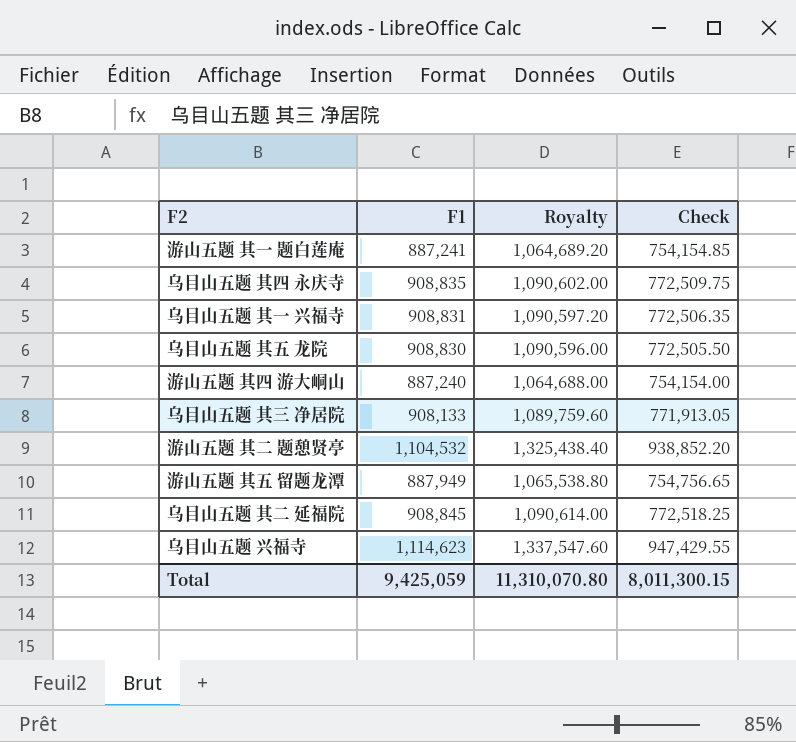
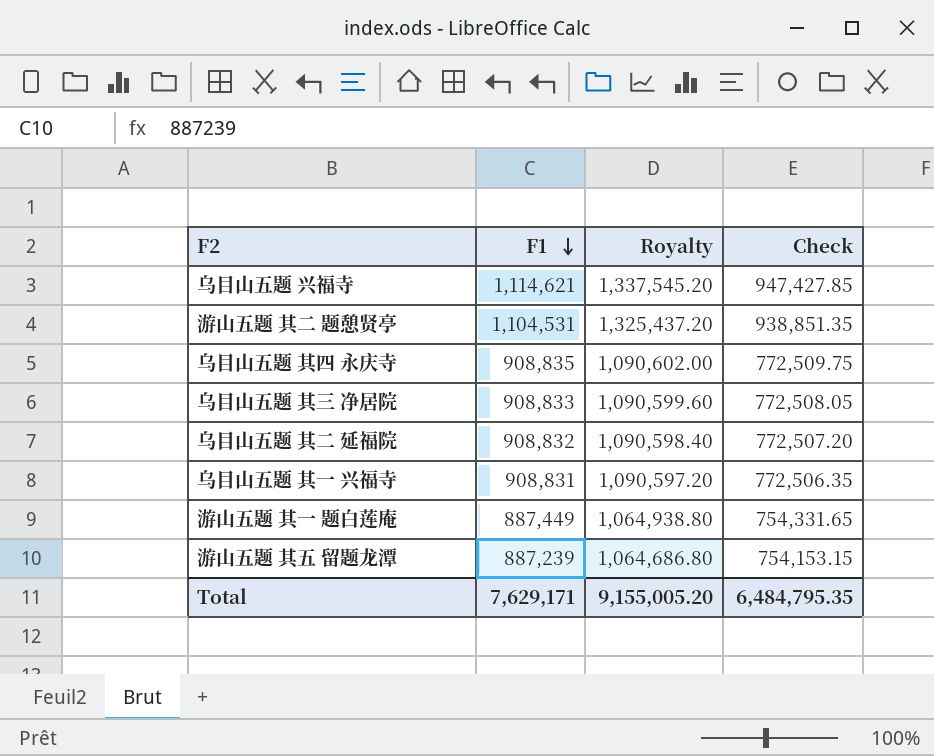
row order: none -> F1 descending
row 乌目山五题 其五 龙院: 908,830 | 1,090,596.00 | 772,505.50 -> none
row 游山五题 其四 游大峒山: 887,240 | 1,064,688.00 | 754,154.00 -> none
乌目山五题 兴福寺 | F1: 1,114,623 -> 1,114,621
乌目山五题 兴福寺 | Royalty: 1,337,547.60 -> 1,337,545.20
乌目山五题 兴福寺 | Check: 947,429.55 -> 947,427.85
游山五题 其二 题憩贤亭 | F1: 1,104,532 -> 1,104,531
游山五题 其二 题憩贤亭 | Royalty: 1,325,438.40 -> 1,325,437.20
游山五题 其二 题憩贤亭 | Check: 938,852.20 -> 938,851.35
乌目山五题 其三 净居院 | F1: 908,133 -> 908,833
乌目山五题 其三 净居院 | Royalty: 1,089,759.60 -> 1,090,599.60
乌目山五题 其三 净居院 | Check: 771,913.05 -> 772,508.05
乌目山五题 其二 延福院 | F1: 908,845 -> 908,832
乌目山五题 其二 延福院 | Royalty: 1,090,614.00 -> 1,090,598.40
乌目山五题 其二 延福院 | Check: 772,518.25 -> 772,507.20
游山五题 其一 题白莲庵 | F1: 887,241 -> 887,449
游山五题 其一 题白莲庵 | Royalty: 1,064,689.20 -> 1,064,938.80
游山五题 其一 题白莲庵 | Check: 754,154.85 -> 754,331.65
游山五题 其五 留题龙潭 | F1: 887,949 -> 887,239
游山五题 其五 留题龙潭 | Royalty: 1,065,538.80 -> 1,064,686.80
游山五题 其五 留题龙潭 | Check: 754,756.65 -> 754,153.15
Total | F1: 9,425,059 -> 7,629,171
Total | Royalty: 11,310,070.80 -> 9,155,005.20
Total | Check: 8,011,300.15 -> 6,484,795.35

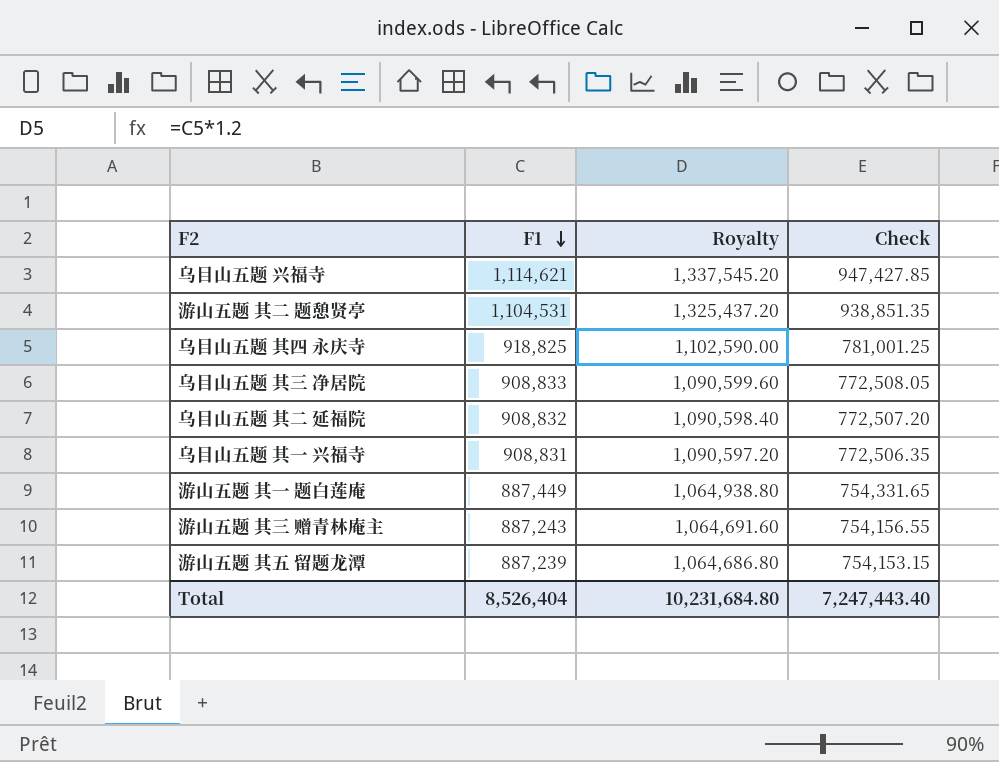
乌目山五题 其四 永庆寺 | F1: 908,835 -> 918,825
乌目山五题 其四 永庆寺 | Royalty: 1,090,602.00 -> 1,102,590.00
乌目山五题 其四 永庆寺 | Check: 772,509.75 -> 781,001.25
row 游山五题 其三 赠青林庵主: none -> 887,243 | 1,064,691.60 | 754,156.55
Total | F1: 7,629,171 -> 8,526,404
Total | Royalty: 9,155,005.20 -> 10,231,684.80
Total | Check: 6,484,795.35 -> 7,247,443.40

